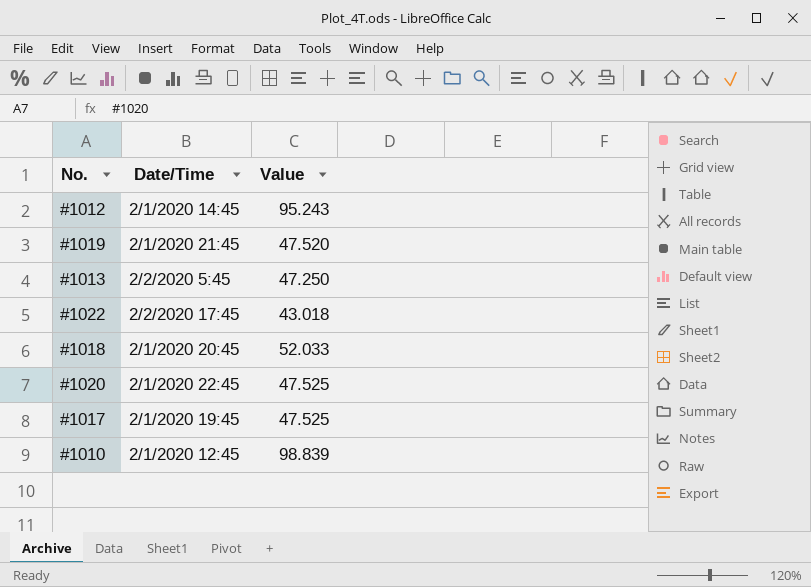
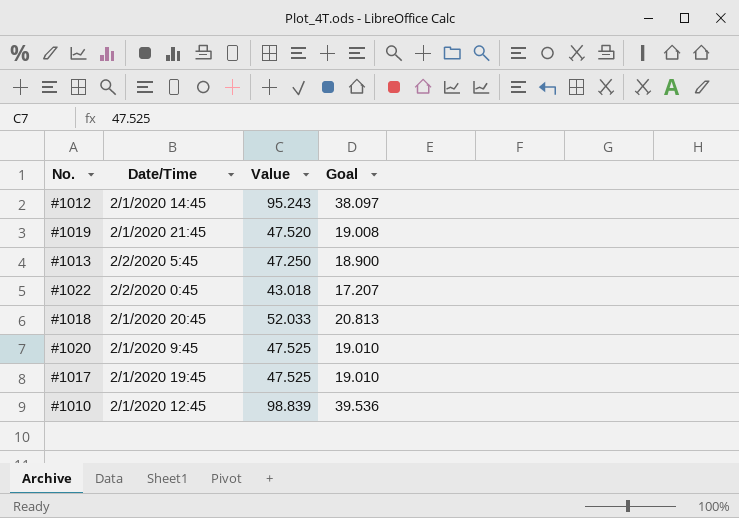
column Goal | formula: none -> [Value] * 0.4
#1022 | Date/Time: 2/2/2020 17:45 -> 2/2/2020 0:45
#1020 | Date/Time: 2/1/2020 22:45 -> 2/1/2020 9:45

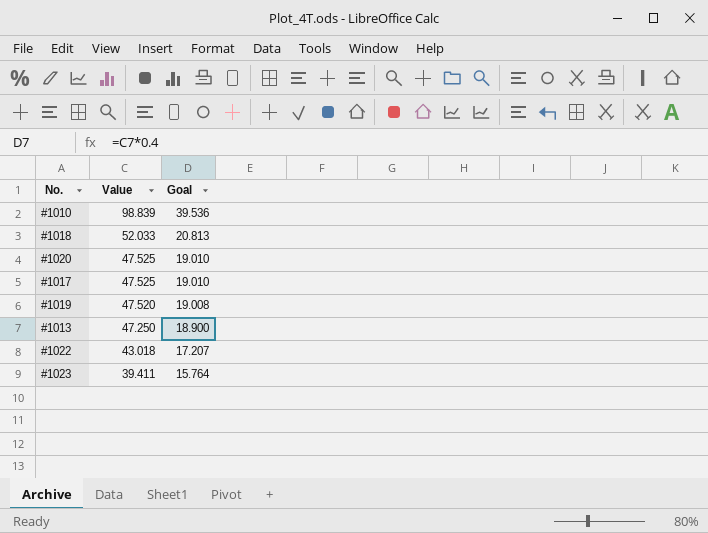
row order: none -> Value descending
column Date/Time | position: 2 -> none
row #1012: 2/1/2020 14:45 | 95.243 | 38.097 -> none
row #1023: none -> 39.411 | 15.764

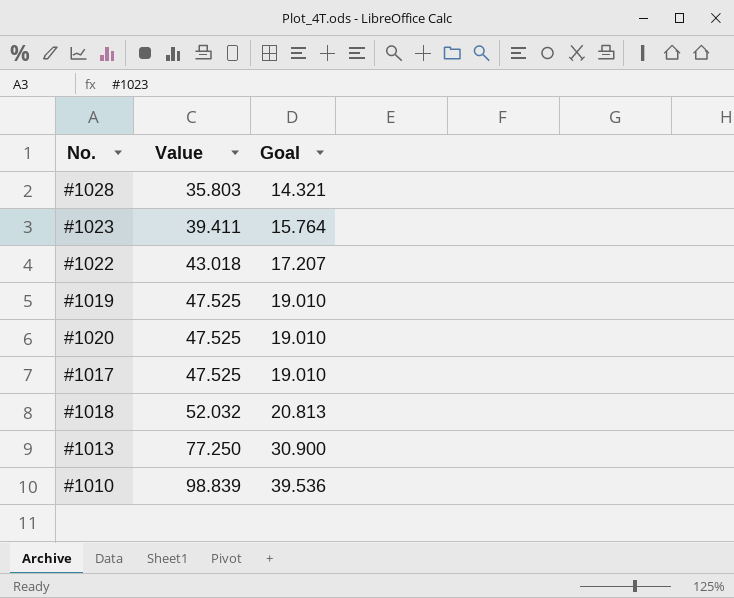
row order: Value descending -> Value ascending
row #1028: none -> 35.803 | 14.321
#1019 | Value: 47.520 -> 47.525
#1019 | Goal: 19.008 -> 19.010
#1018 | Value: 52.033 -> 52.032
#1013 | Value: 47.250 -> 77.250
#1013 | Goal: 18.900 -> 30.900

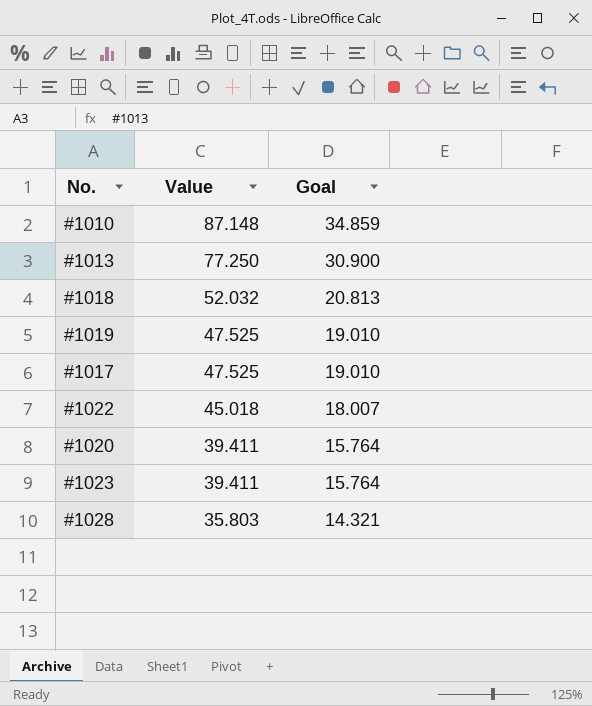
row order: Value ascending -> Value descending
#1010 | Value: 98.839 -> 87.148
#1010 | Goal: 39.536 -> 34.859
#1022 | Value: 43.018 -> 45.018
#1022 | Goal: 17.207 -> 18.007
#1020 | Value: 47.525 -> 39.411
#1020 | Goal: 19.010 -> 15.764

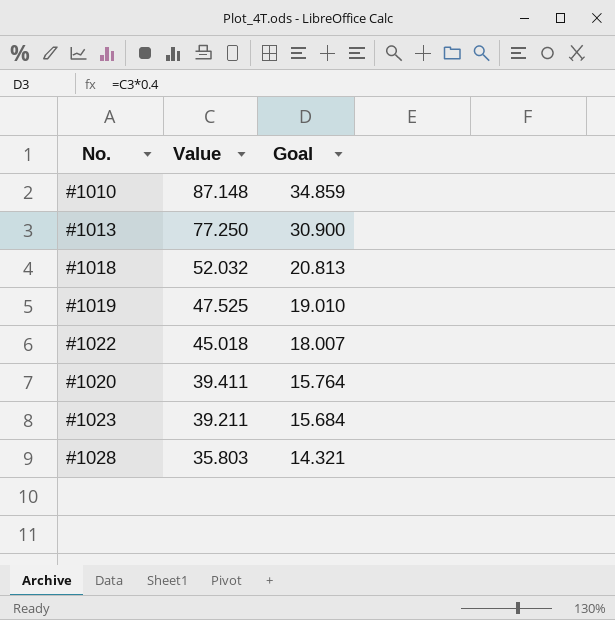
row #1017: 47.525 | 19.010 -> none
#1023 | Value: 39.411 -> 39.211
#1023 | Goal: 15.764 -> 15.684

